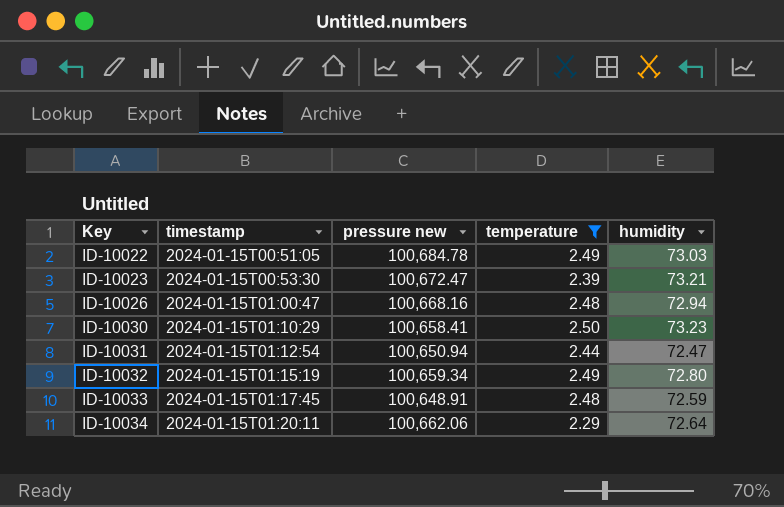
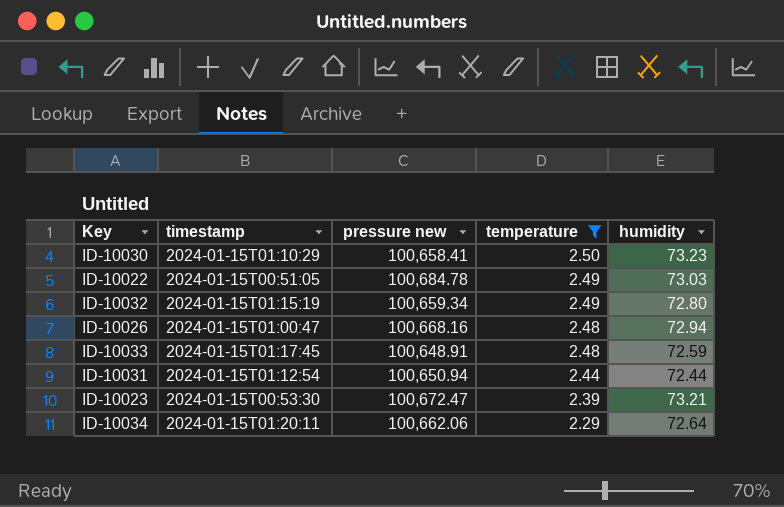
row order: Key ascending -> temperature descending
ID-10031 | humidity: 72.47 -> 72.44

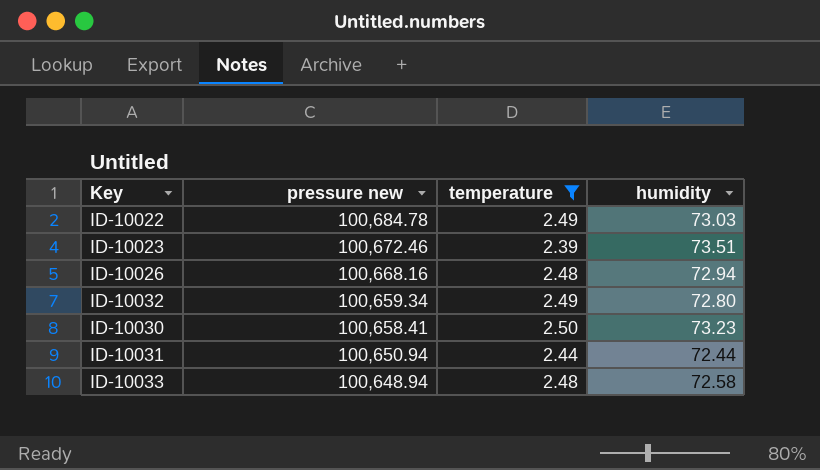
row order: temperature descending -> pressure new descending
column timestamp | position: 2 -> none
row ID-10034: 2024-01-15T01:20:11 | 100,662.06 | 2.29 | 72.64 -> none
ID-10023 | pressure new: 100,672.47 -> 100,672.46
ID-10023 | humidity: 73.21 -> 73.51
ID-10033 | pressure new: 100,648.91 -> 100,648.94
ID-10033 | humidity: 72.59 -> 72.58

